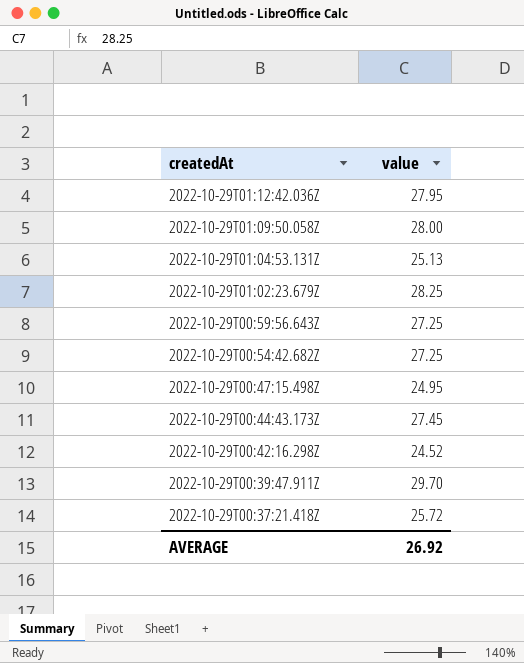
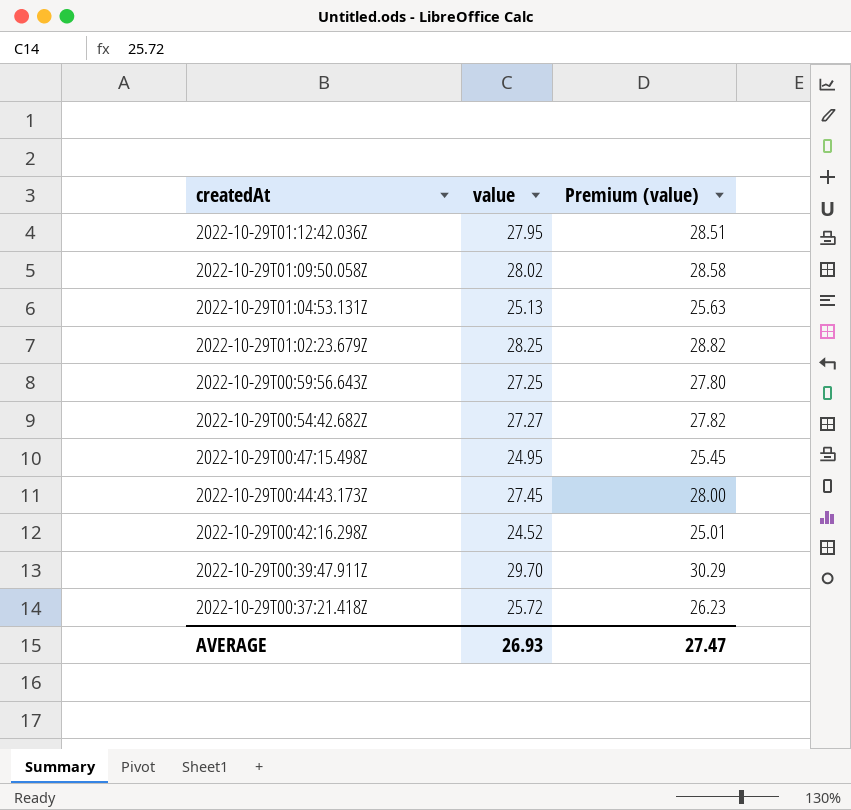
column Premium (value) | formula: none -> [value] * 1.02
2022-10-29T01:09:50.058Z | value: 28.00 -> 28.02
2022-10-29T00:54:42.682Z | value: 27.25 -> 27.27
AVERAGE | value: 26.92 -> 26.93

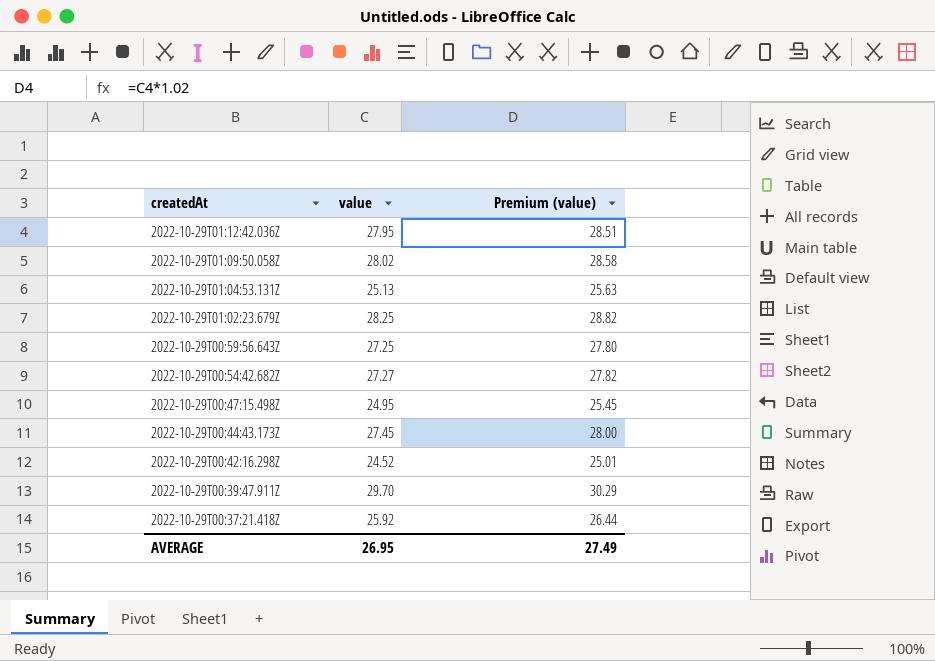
2022-10-29T00:37:21.418Z | value: 25.72 -> 25.92
2022-10-29T00:37:21.418Z | Premium (value): 26.23 -> 26.44
AVERAGE | value: 26.93 -> 26.95
AVERAGE | Premium (value): 27.47 -> 27.49

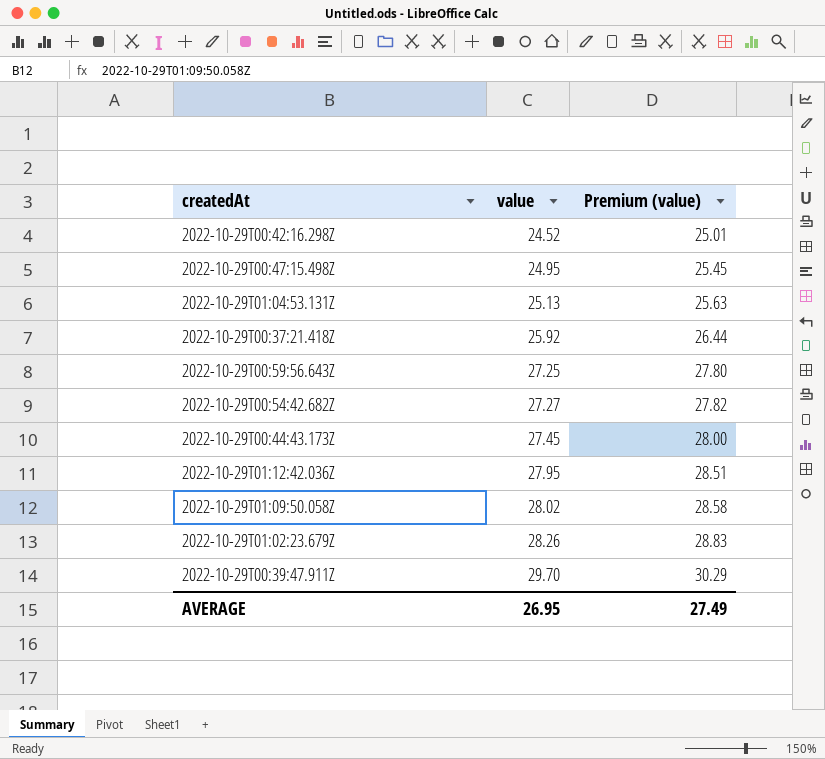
row order: createdAt descending -> value ascending
2022-10-29T01:02:23.679Z | value: 28.25 -> 28.26
2022-10-29T01:02:23.679Z | Premium (value): 28.82 -> 28.83

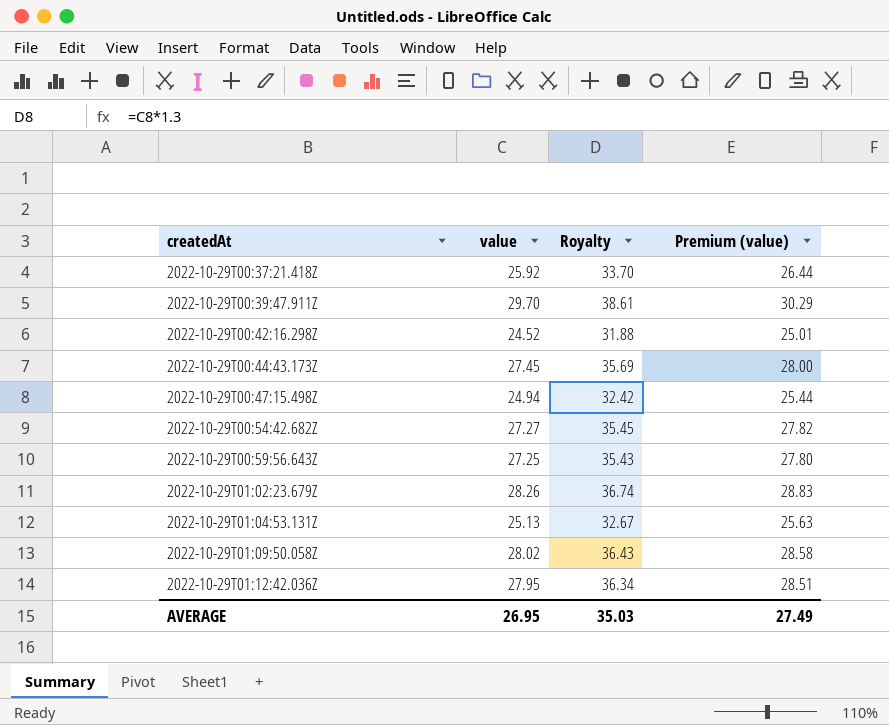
row order: value ascending -> createdAt ascending
column Royalty | formula: none -> [value] * 1.3
2022-10-29T00:47:15.498Z | value: 24.95 -> 24.94
2022-10-29T00:47:15.498Z | Premium (value): 25.45 -> 25.44

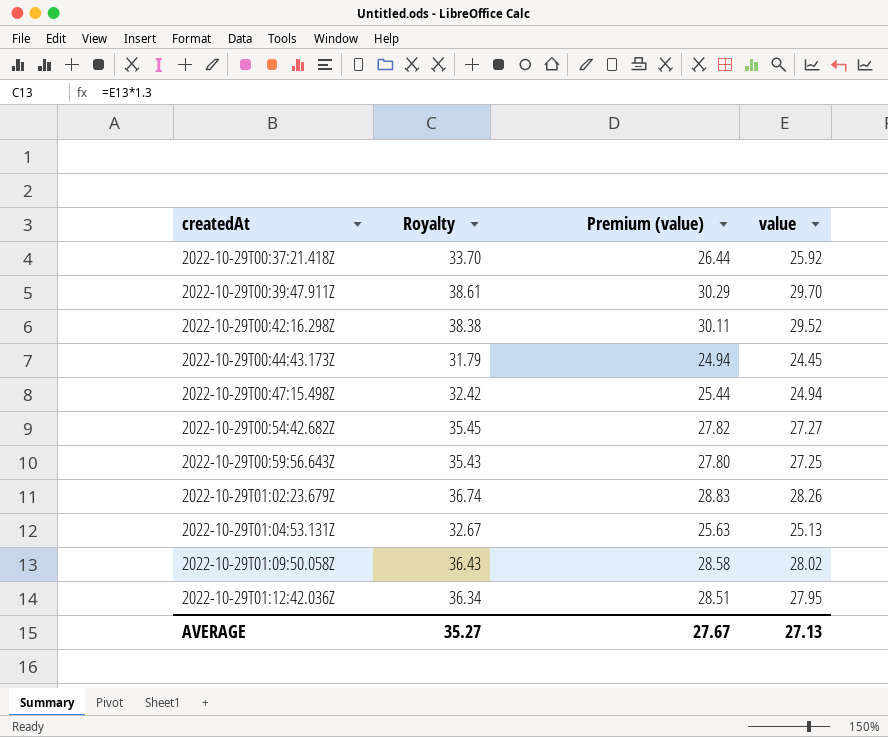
column value | position: 2 -> 4
2022-10-29T00:42:16.298Z | Royalty: 31.88 -> 38.38
2022-10-29T00:42:16.298Z | Premium (value): 25.01 -> 30.11
2022-10-29T00:42:16.298Z | value: 24.52 -> 29.52
2022-10-29T00:44:43.173Z | Royalty: 35.69 -> 31.79
2022-10-29T00:44:43.173Z | Premium (value): 28.00 -> 24.94
2022-10-29T00:44:43.173Z | value: 27.45 -> 24.45
AVERAGE | Royalty: 35.03 -> 35.27
AVERAGE | Premium (value): 27.49 -> 27.67
AVERAGE | value: 26.95 -> 27.13

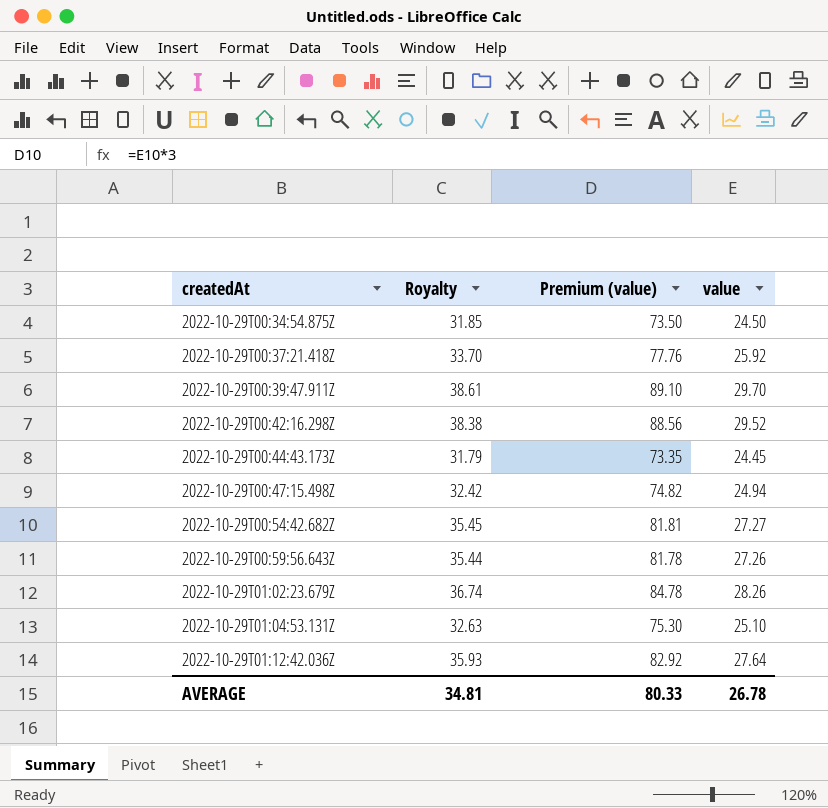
column Premium (value) | formula: [value] * 1.02 -> [value] * 3
row 2022-10-29T01:09:50.058Z: 36.43 | 28.58 | 28.02 -> none
row 2022-10-29T00:34:54.875Z: none -> 31.85 | 73.50 | 24.50
2022-10-29T00:59:56.643Z | Royalty: 35.43 -> 35.44
2022-10-29T00:59:56.643Z | value: 27.25 -> 27.26
2022-10-29T01:04:53.131Z | Royalty: 32.67 -> 32.63
2022-10-29T01:04:53.131Z | value: 25.13 -> 25.10
2022-10-29T01:12:42.036Z | Royalty: 36.34 -> 35.93
2022-10-29T01:12:42.036Z | value: 27.95 -> 27.64
AVERAGE | Royalty: 35.27 -> 34.81
AVERAGE | Premium (value): 27.67 -> 80.33
AVERAGE | value: 27.13 -> 26.78

